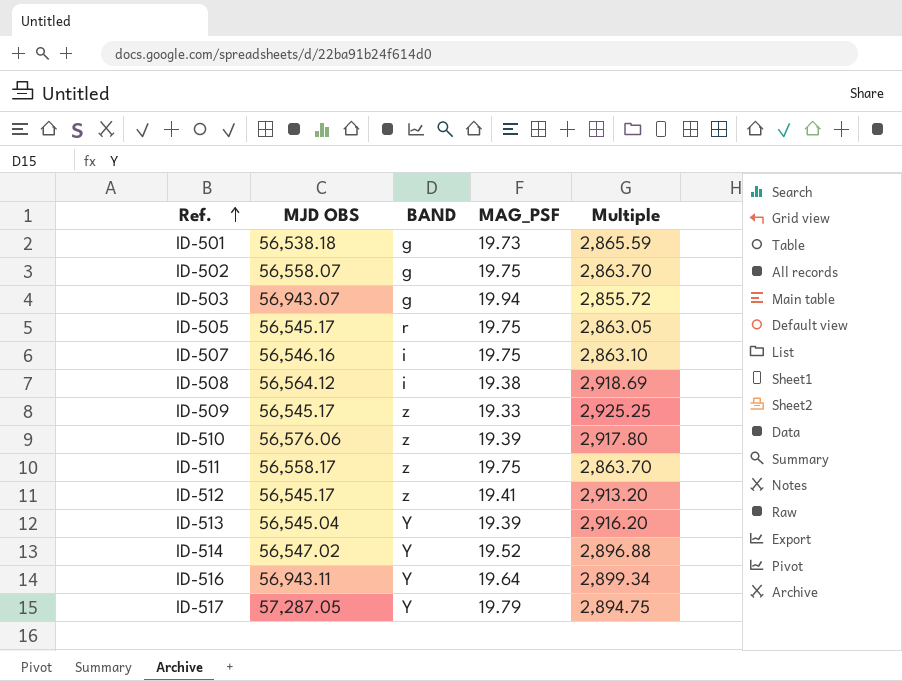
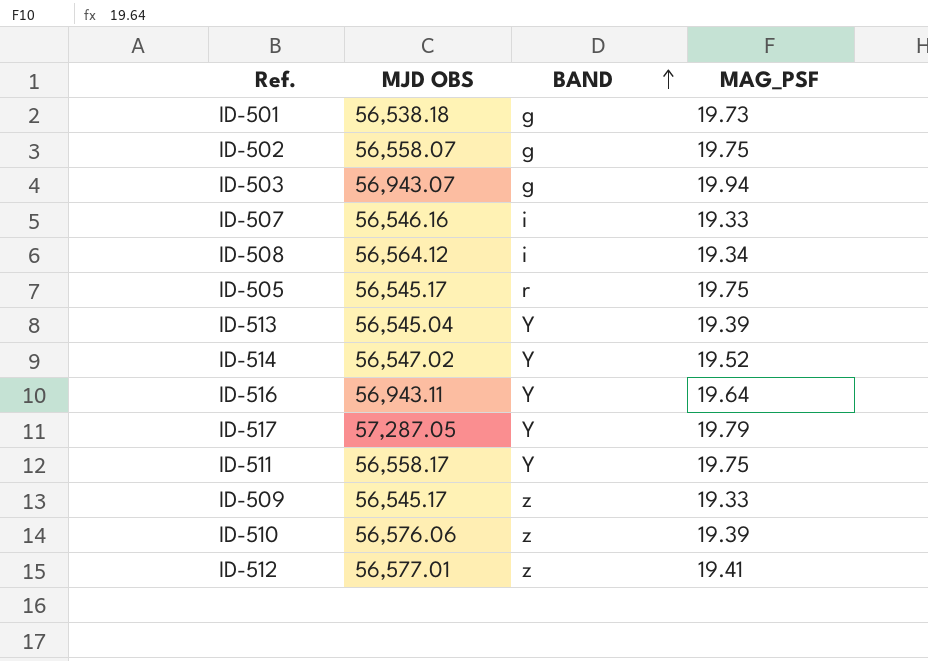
row order: Ref. ascending -> BAND ascending
column Multiple | formula: [MJD OBS] / [MAG_PSF] -> none
ID-507 | MAG_PSF: 19.75 -> 19.33
ID-508 | MAG_PSF: 19.38 -> 19.34
ID-511 | BAND: z -> Y
ID-512 | MJD OBS: 56,545.17 -> 56,577.01

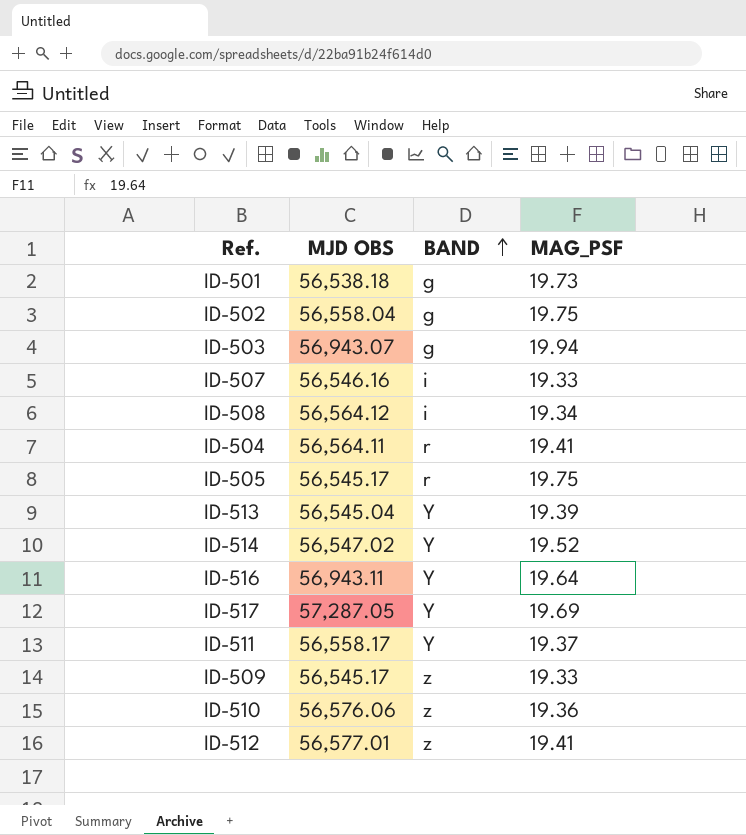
ID-502 | MJD OBS: 56,558.07 -> 56,558.04
row ID-504: none -> 56,564.11 | r | 19.41
ID-517 | MAG_PSF: 19.79 -> 19.69
ID-511 | MAG_PSF: 19.75 -> 19.37
ID-510 | MAG_PSF: 19.39 -> 19.36

